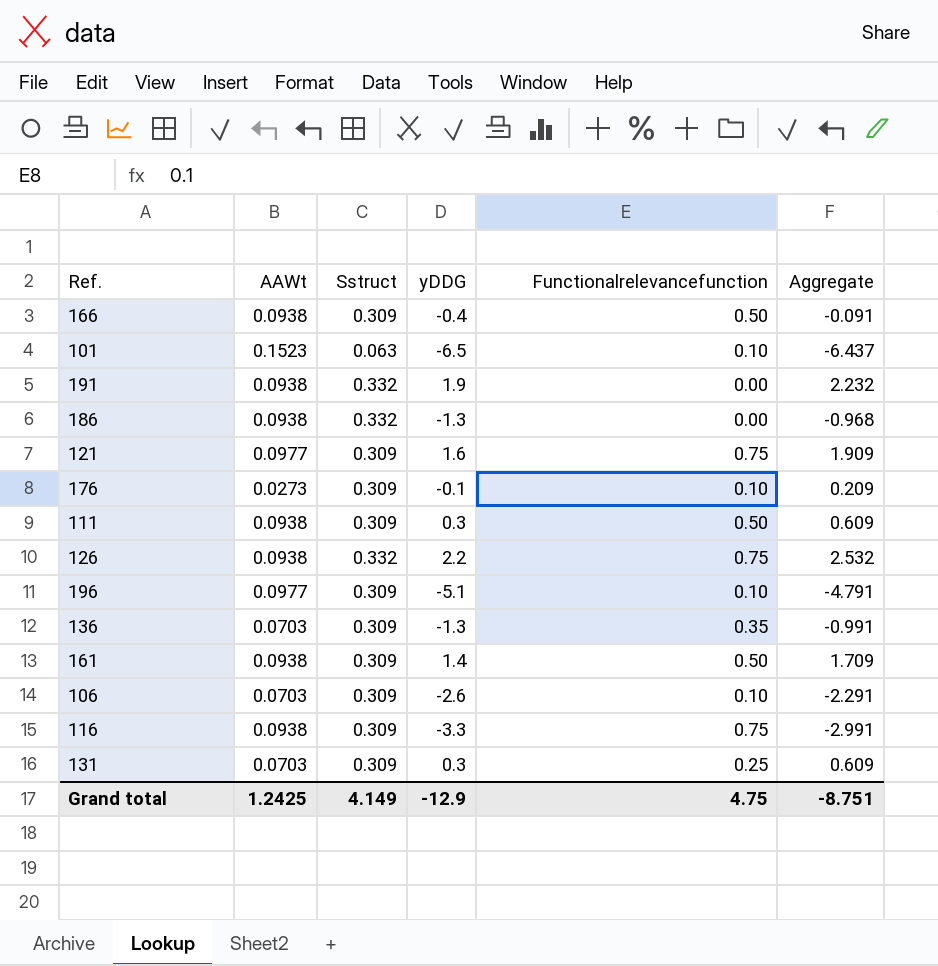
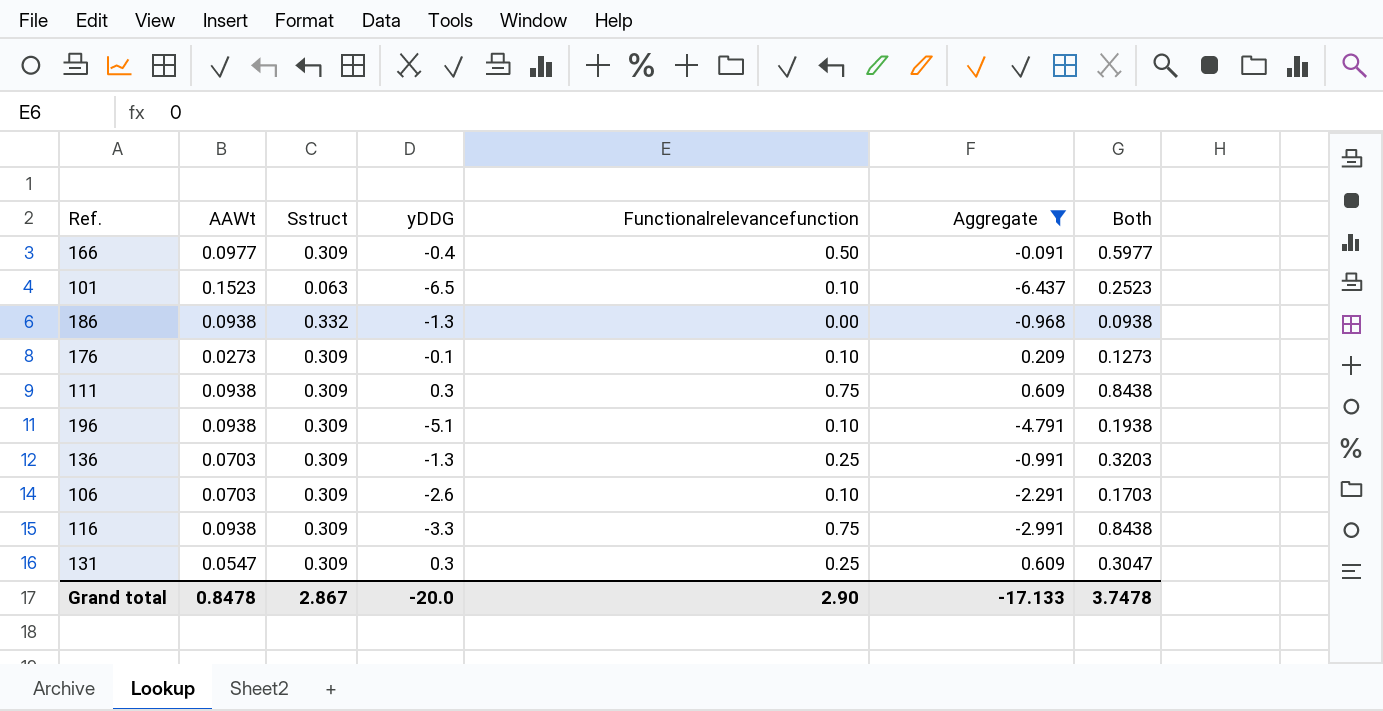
filter: none -> Aggregate <= 0.609
column Both | formula: none -> [AAWt] + [Functionalrelevancefunction]
166 | AAWt: 0.0938 -> 0.0977
111 | Functionalrelevancefunction: 0.50 -> 0.75
196 | AAWt: 0.0977 -> 0.0938
136 | Functionalrelevancefunction: 0.35 -> 0.25
131 | AAWt: 0.0703 -> 0.0547
Grand total | AAWt: 1.2425 -> 0.8478
Grand total | Sstruct: 4.149 -> 2.867
Grand total | yDDG: -12.9 -> -20.0
Grand total | Functionalrelevancefunction: 4.75 -> 2.90
Grand total | Aggregate: -8.751 -> -17.133

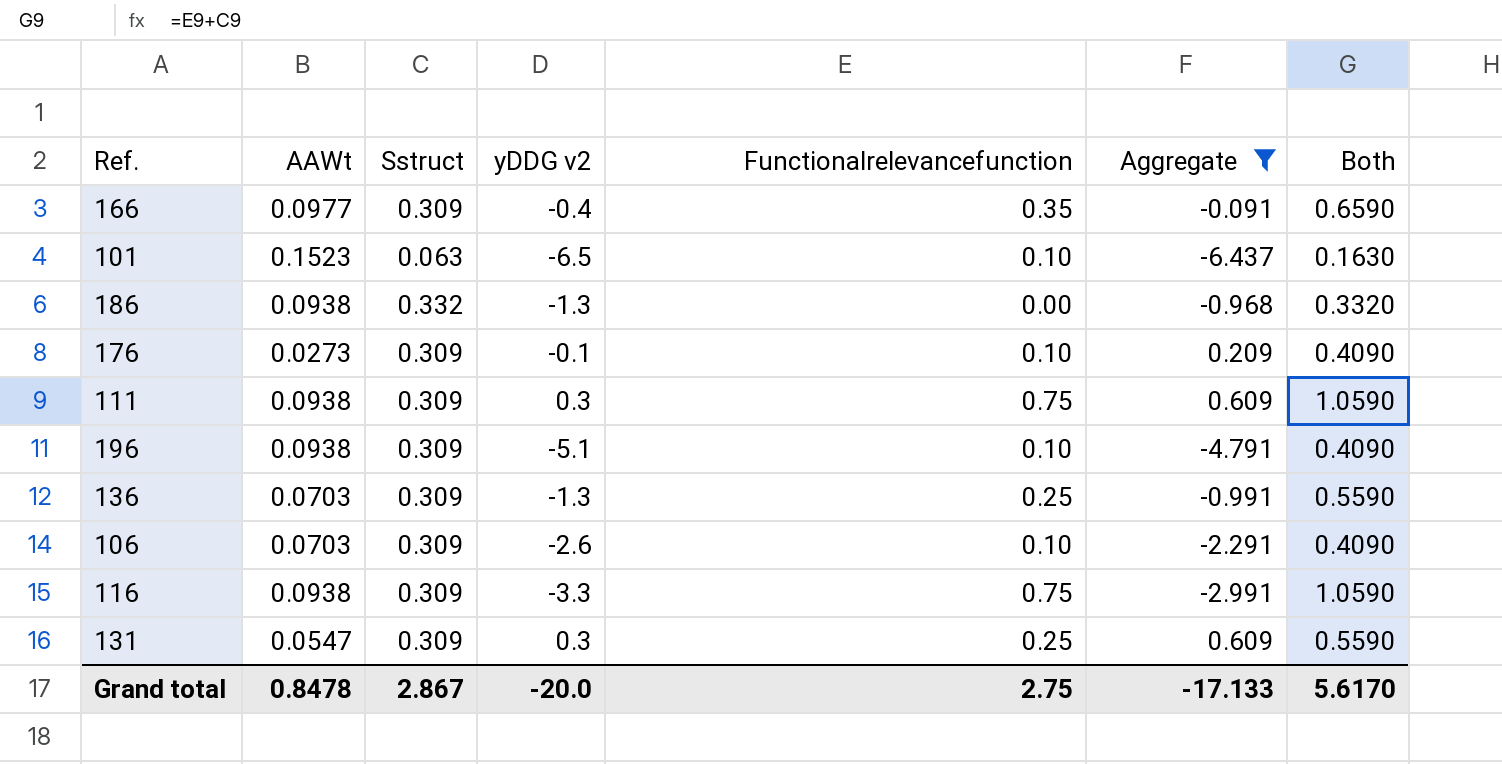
column name: yDDG -> yDDG v2
column Both | formula: [AAWt] + [Functionalrelevancefunction] -> [Sstruct] + [Functionalrelevancefunction]
166 | Functionalrelevancefunction: 0.50 -> 0.35
Grand total | Functionalrelevancefunction: 2.90 -> 2.75
Grand total | Both: 3.7478 -> 5.6170

